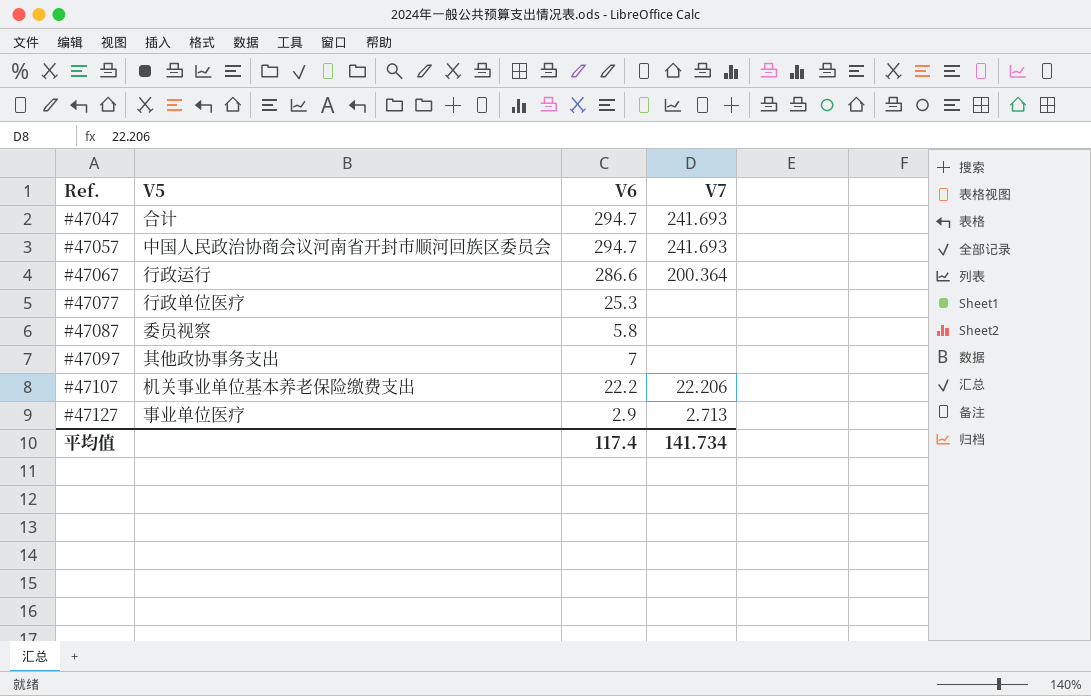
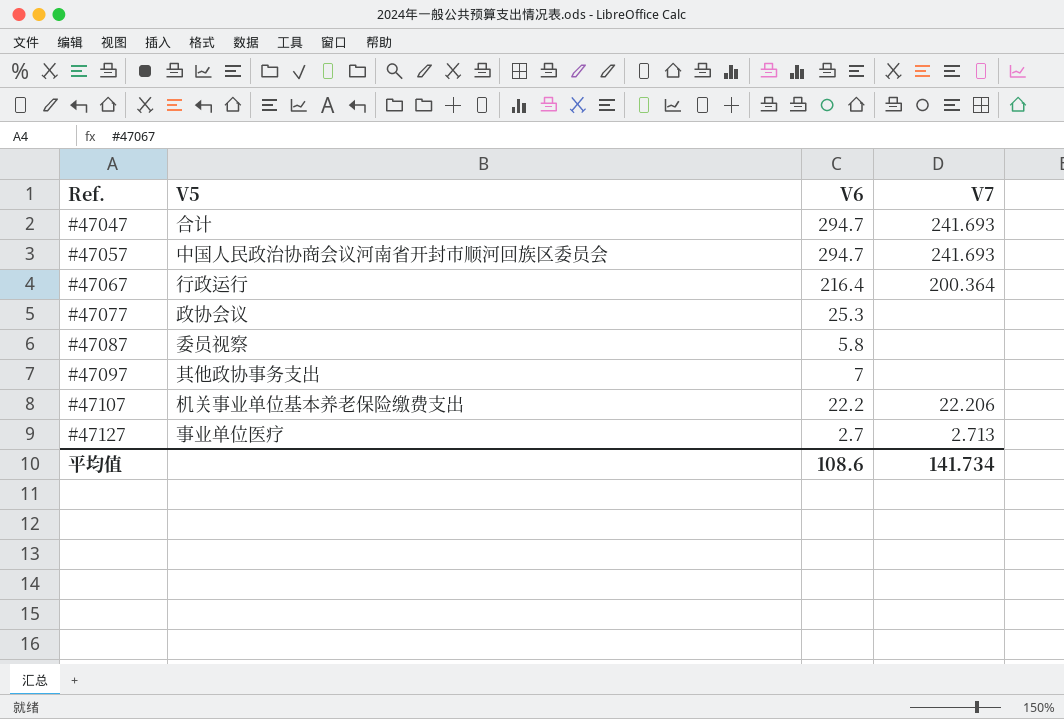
#47067 | V6: 286.6 -> 216.4
#47077 | V5: 行政单位医疗 -> 政协会议
#47127 | V6: 2.9 -> 2.7
平均值 | V6: 117.4 -> 108.6

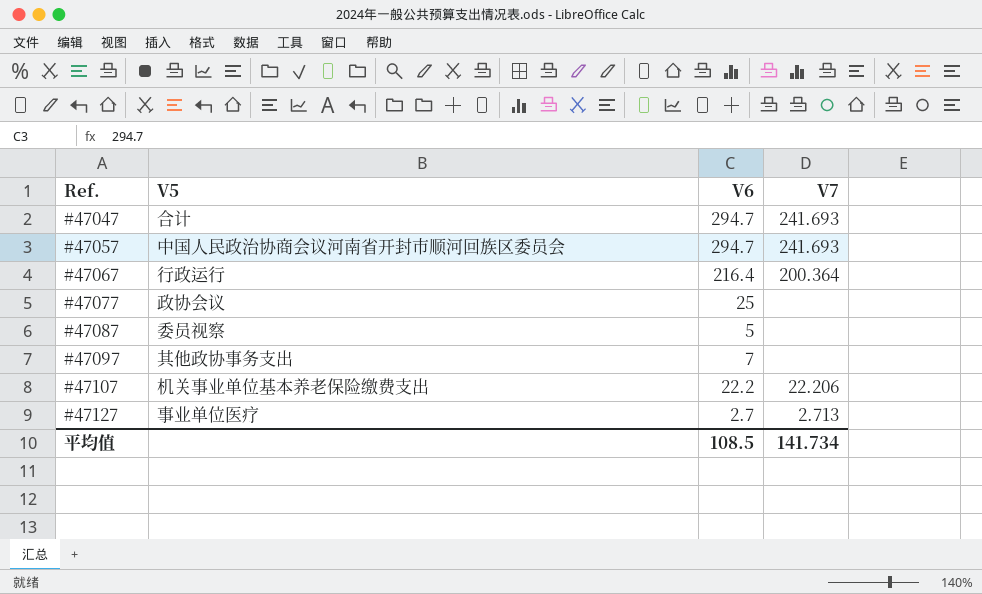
#47077 | V6: 25.3 -> 25
#47087 | V6: 5.8 -> 5
平均值 | V6: 108.6 -> 108.5

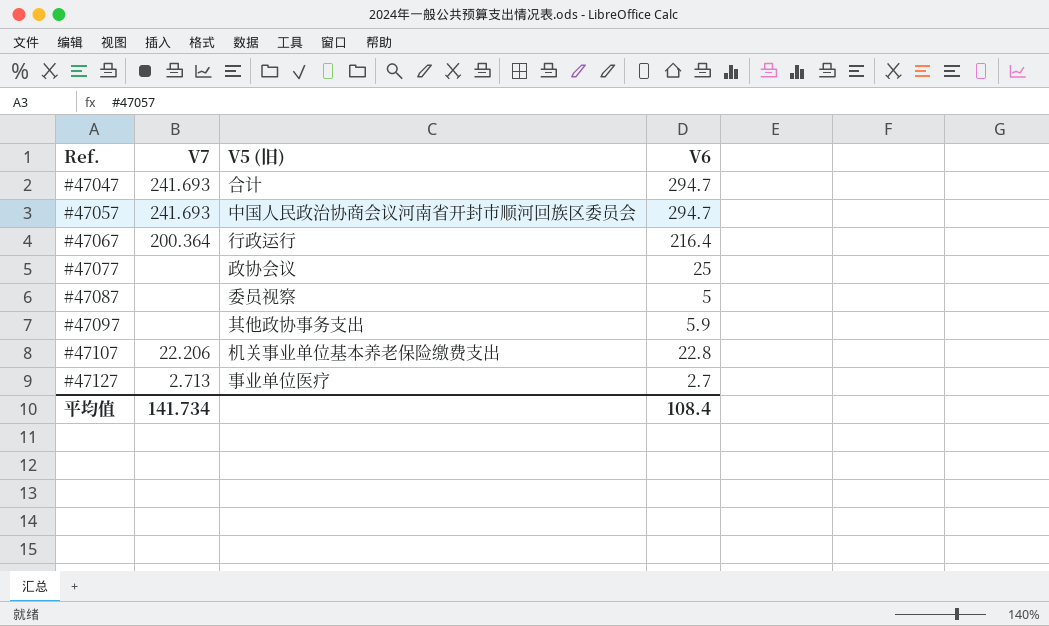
column V7 | position: 4 -> 2
column name: V5 -> V5 (旧)
#47097 | V6: 7 -> 5.9
#47107 | V6: 22.2 -> 22.8
平均值 | V6: 108.5 -> 108.4

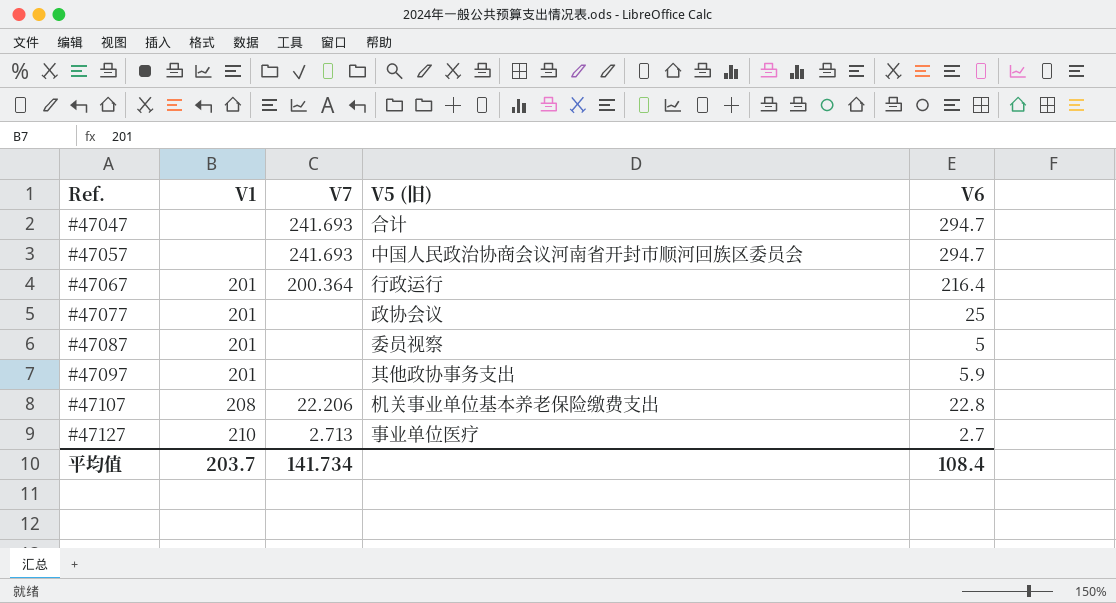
column V1 | position: none -> 2

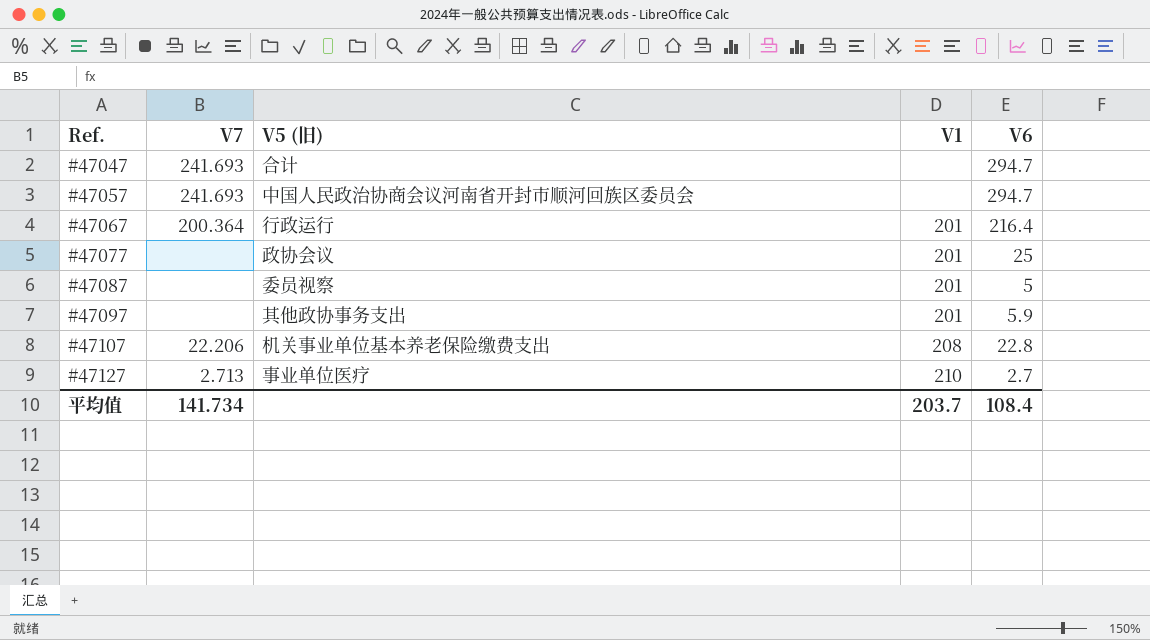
column V1 | position: 2 -> 4

